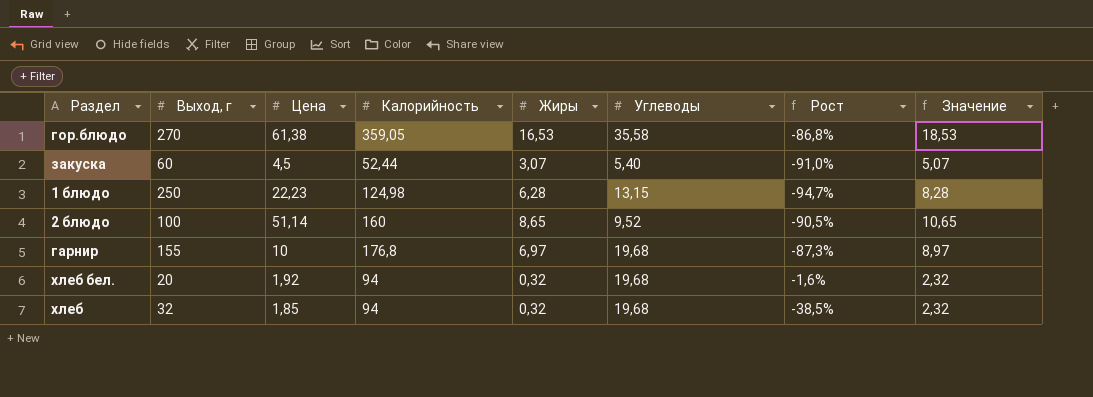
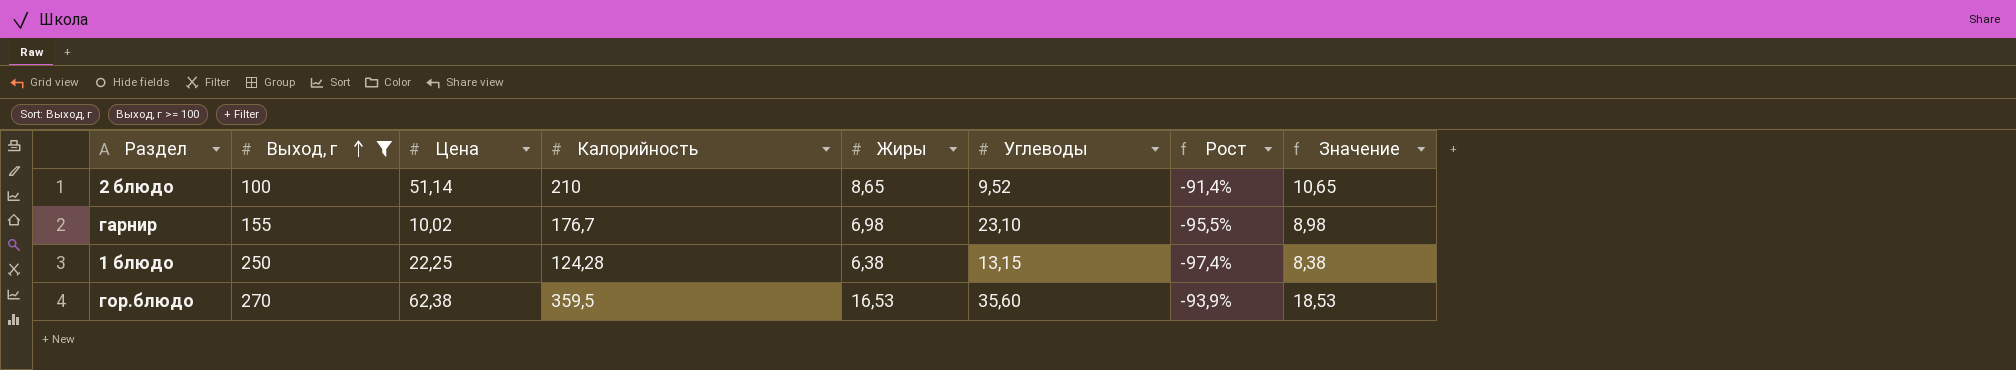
filter: none -> Выход, г >= 100
row order: none -> Выход, г ascending
column Рост | formula: ([Углеводы] - [Выход, г]) / [Выход, г] -> ([Жиры] - [Выход, г]) / [Выход, г]
2 блюдо | Калорийность: 160 -> 210
гарнир | Цена: 10 -> 10,02
гарнир | Калорийность: 176,8 -> 176,7
гарнир | Жиры: 6,97 -> 6,98
гарнир | Углеводы: 19,68 -> 23,10
гарнир | Значение: 8,97 -> 8,98
1 блюдо | Цена: 22,23 -> 22,25
1 блюдо | Калорийность: 124,98 -> 124,28
1 блюдо | Жиры: 6,28 -> 6,38
1 блюдо | Значение: 8,28 -> 8,38
гор.блюдо | Цена: 61,38 -> 62,38
гор.блюдо | Калорийность: 359,05 -> 359,5
гор.блюдо | Углеводы: 35,58 -> 35,60

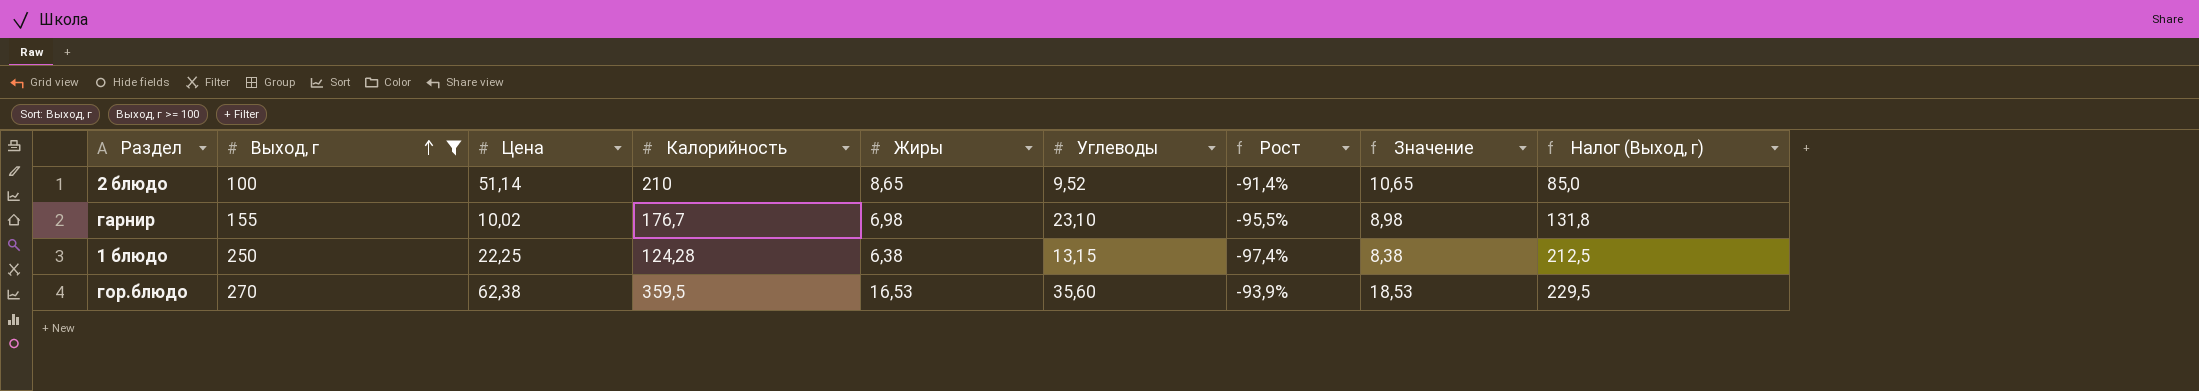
column Налог (Выход, г) | formula: none -> [Выход, г] * 0,85

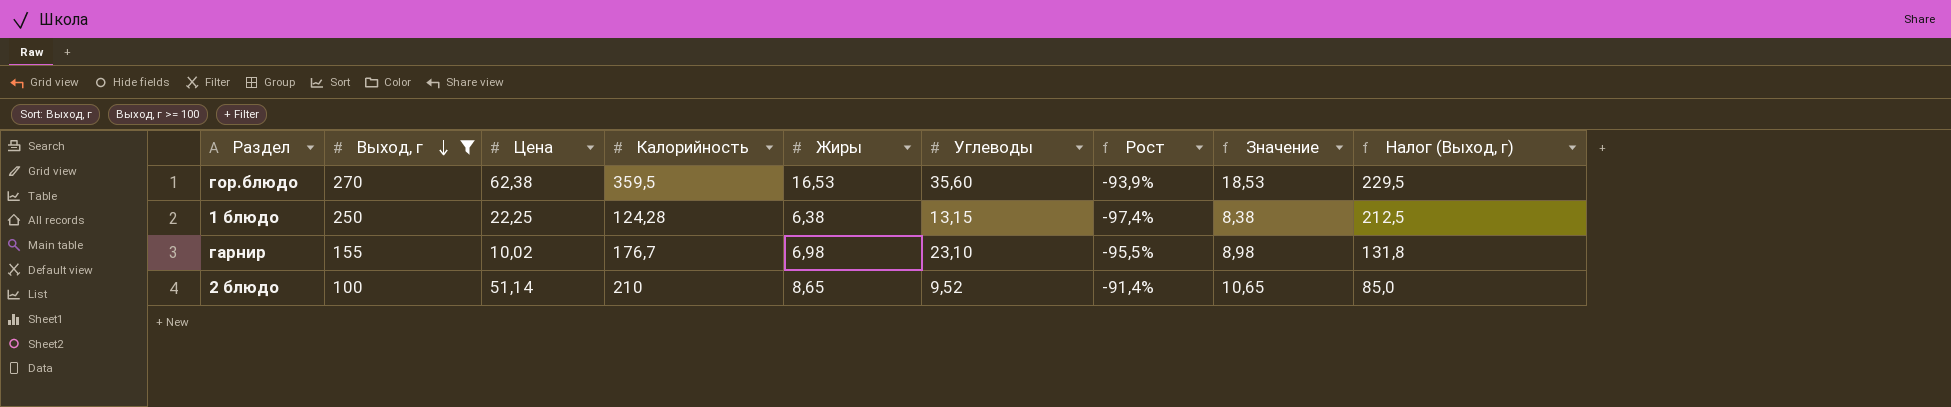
row order: Выход, г ascending -> Выход, г descending

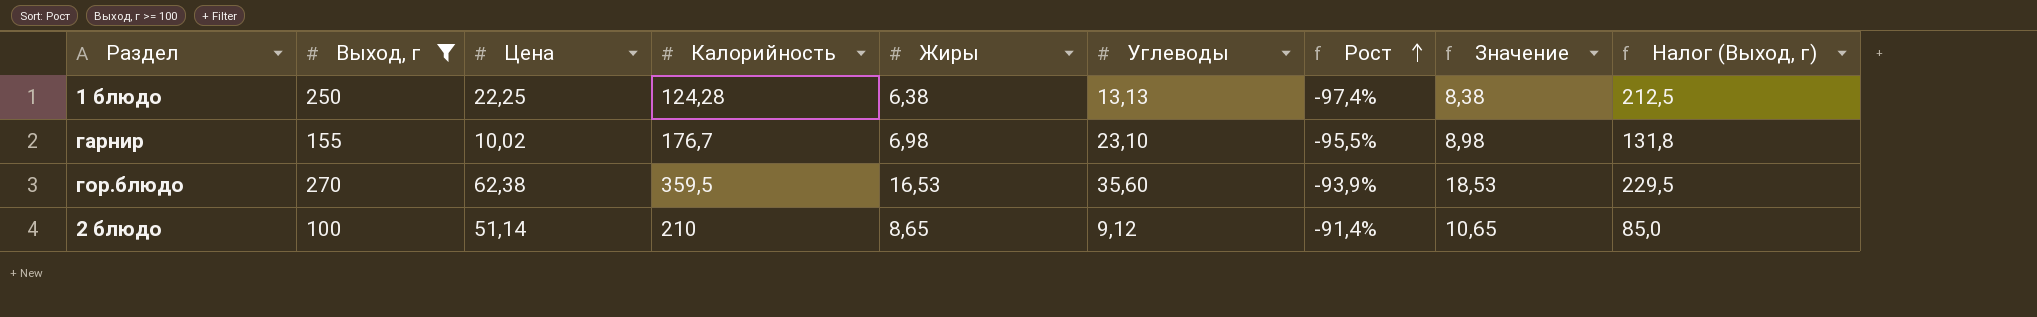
row order: Выход, г descending -> Рост ascending
1 блюдо | Углеводы: 13,15 -> 13,13
2 блюдо | Углеводы: 9,52 -> 9,12

